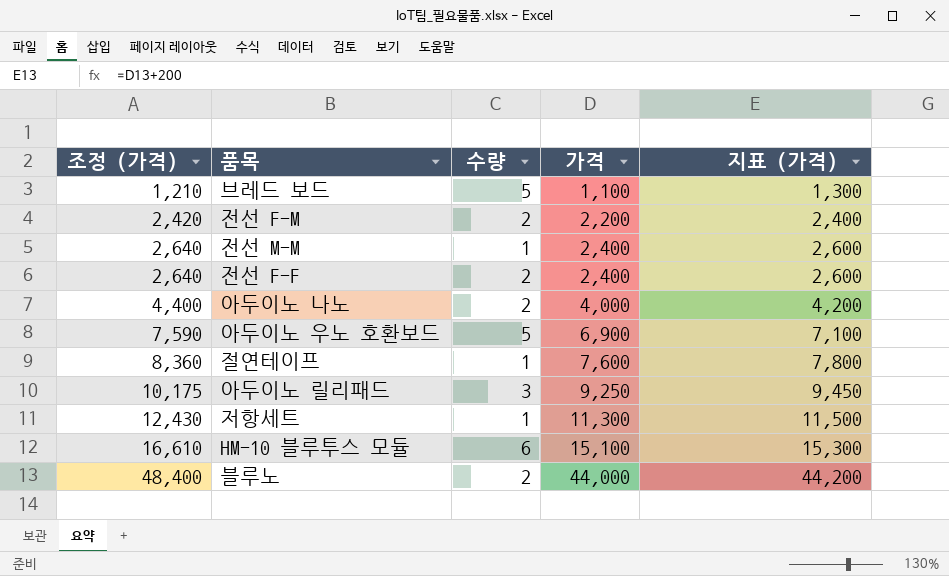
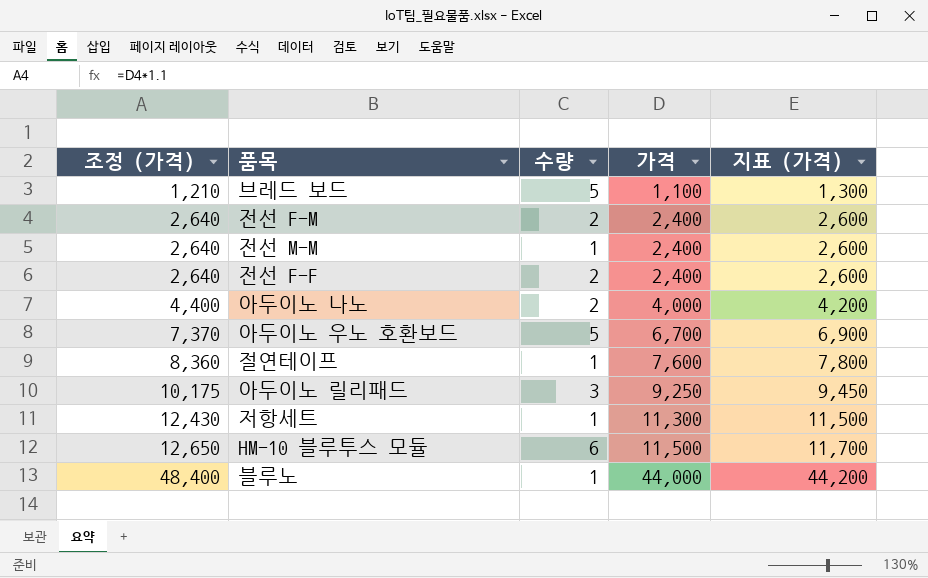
전선 F-M | 조정 (가격): 2,420 -> 2,640
전선 F-M | 가격: 2,200 -> 2,400
전선 F-M | 지표 (가격): 2,400 -> 2,600
아두이노 우노 호환보드 | 조정 (가격): 7,590 -> 7,370
아두이노 우노 호환보드 | 가격: 6,900 -> 6,700
아두이노 우노 호환보드 | 지표 (가격): 7,100 -> 6,900
HM-10 블루투스 모듈 | 조정 (가격): 16,610 -> 12,650
HM-10 블루투스 모듈 | 가격: 15,100 -> 11,500
HM-10 블루투스 모듈 | 지표 (가격): 15,300 -> 11,700
블루노 | 수량: 2 -> 1

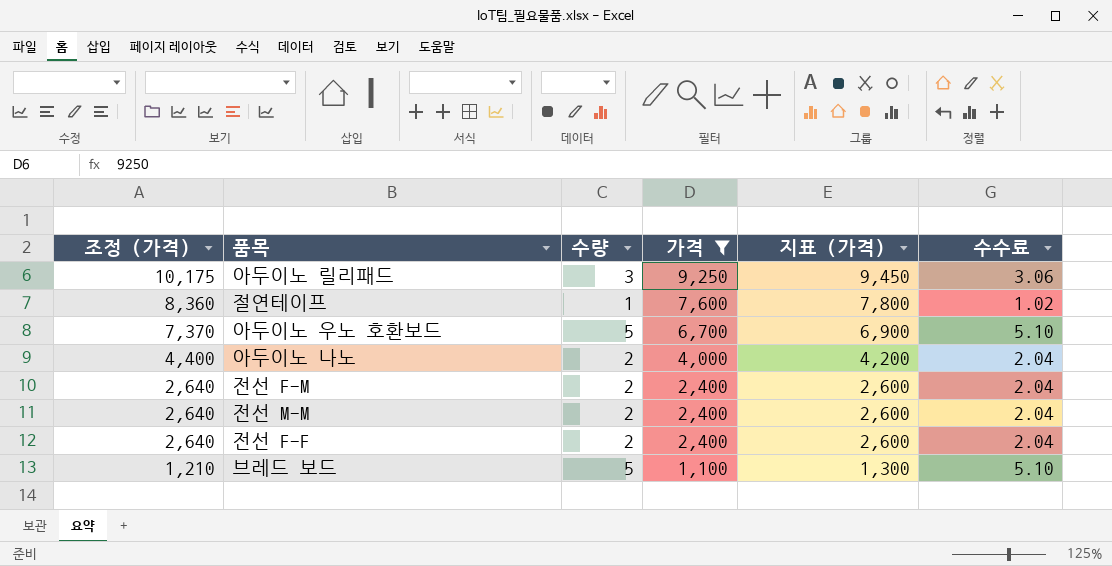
filter: none -> 가격 <= 9,250
row order: 조정 (가격) ascending -> 조정 (가격) descending
column 수수료 | formula: none -> [수량] * 1.02
전선 M-M | 수량: 1 -> 2

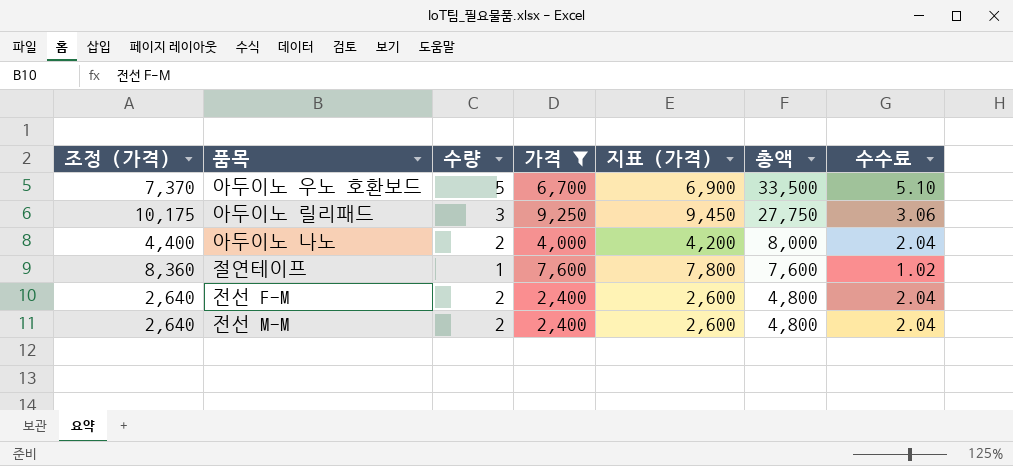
row order: 조정 (가격) descending -> 총액 descending
column 총액 | formula: none -> [수량] * [가격]
row 전선 F-F: 2,640 | 2 | 2,400 | 2,600 | 2.04 -> none
row 브레드 보드: 1,210 | 5 | 1,100 | 1,300 | 5.10 -> none

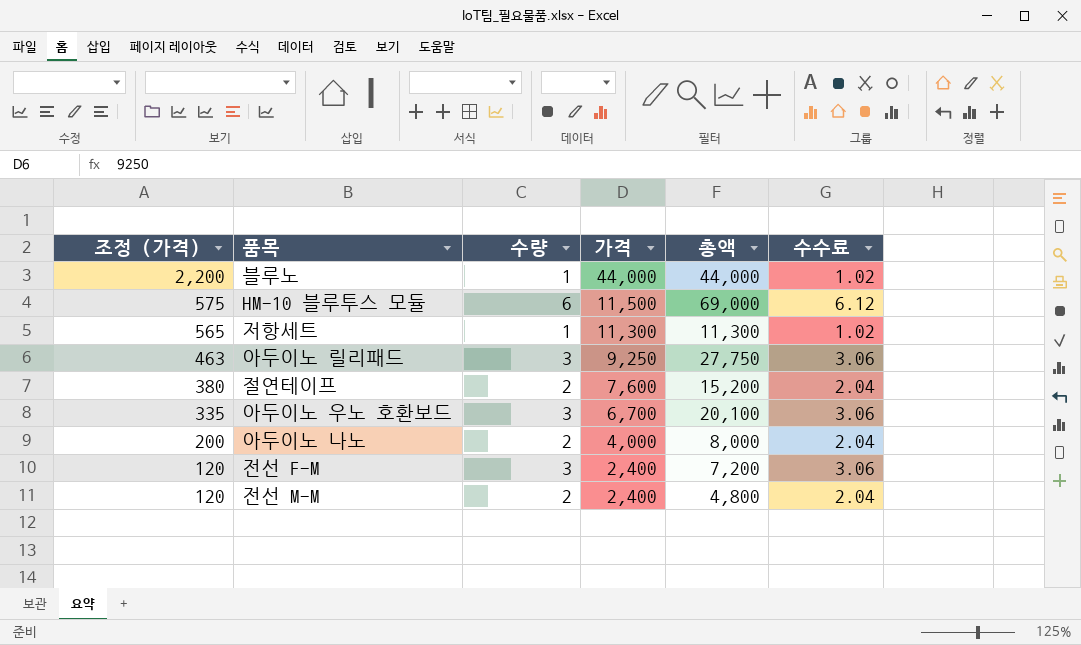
filter: 가격 <= 9,250 -> none
row order: 총액 descending -> 조정 (가격) descending
column 지표 (가격) | formula: [가격] + 200 -> none
column 조정 (가격) | formula: [가격] * 1.1 -> [가격] * 0.05
절연테이프 | 수량: 1 -> 2
절연테이프 | 총액: 7,600 -> 15,200
절연테이프 | 수수료: 1.02 -> 2.04
아두이노 우노 호환보드 | 수량: 5 -> 3
아두이노 우노 호환보드 | 총액: 33,500 -> 20,100
아두이노 우노 호환보드 | 수수료: 5.10 -> 3.06
전선 F-M | 수량: 2 -> 3
전선 F-M | 총액: 4,800 -> 7,200
전선 F-M | 수수료: 2.04 -> 3.06

